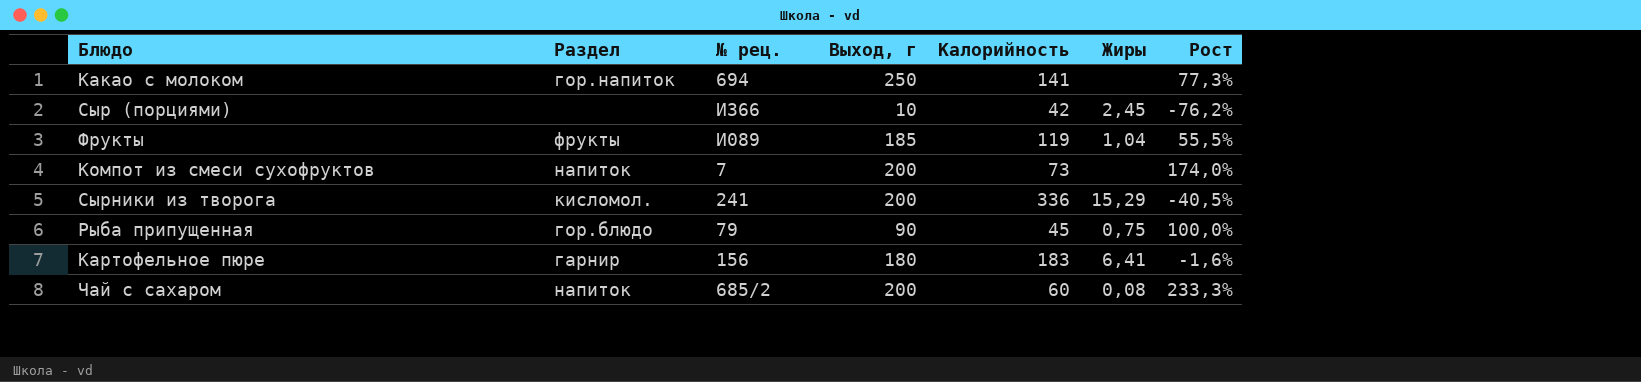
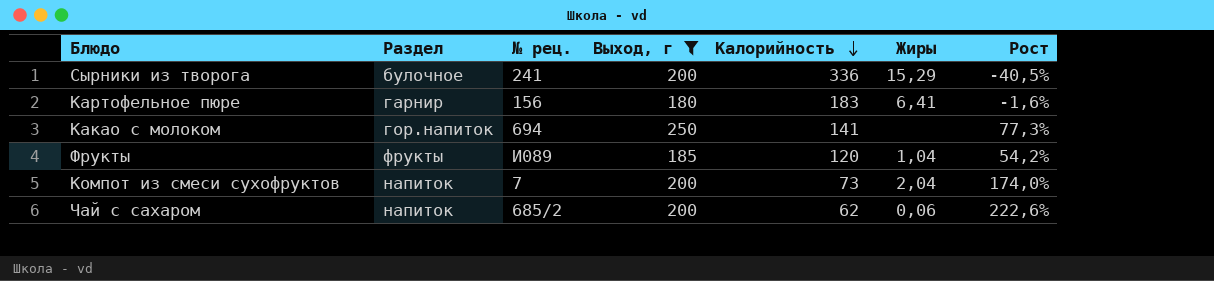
filter: none -> Выход, г >= 180
row order: none -> Калорийность descending
Сырники из творога | Раздел: кисломол. -> булочное
Фрукты | Калорийность: 119 -> 120
Фрукты | Рост: 55,5% -> 54,2%
Компот из смеси сухофруктов | Жиры: none -> 2,04
Чай с сахаром | Калорийность: 60 -> 62
Чай с сахаром | Жиры: 0,08 -> 0,06
Чай с сахаром | Рост: 233,3% -> 222,6%

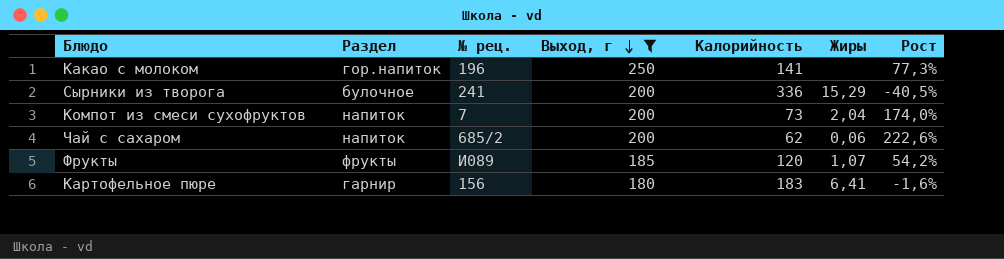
row order: Калорийность descending -> Выход, г descending
Какао с молоком | № рец.: 694 -> 196
Фрукты | Жиры: 1,04 -> 1,07

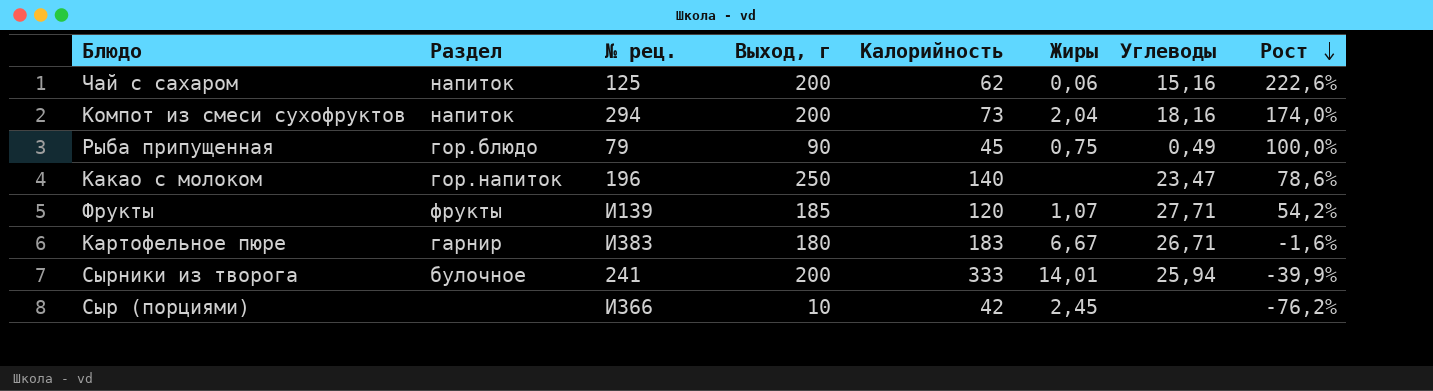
filter: Выход, г >= 180 -> none
row order: Выход, г descending -> Рост descending
column Углеводы | position: none -> 7
Чай с сахаром | № рец.: 685/2 -> 125
Компот из смеси сухофруктов | № рец.: 7 -> 294
Какао с молоком | Калорийность: 141 -> 140
Какао с молоком | Рост: 77,3% -> 78,6%
Фрукты | № рец.: И089 -> И139
Картофельное пюре | № рец.: 156 -> И383
Картофельное пюре | Жиры: 6,41 -> 6,67
Сырники из творога | Калорийность: 336 -> 333
Сырники из творога | Жиры: 15,29 -> 14,01
Сырники из творога | Рост: -40,5% -> -39,9%

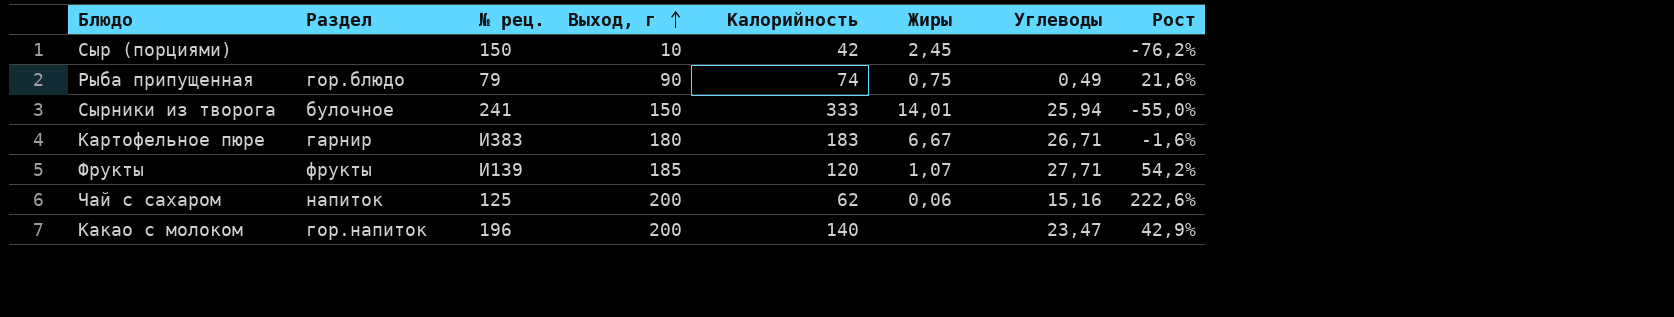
row order: Рост descending -> Выход, г ascending
row Компот из смеси сухофруктов: напиток | 294 | 200 | 73 | 2,04 | 18,16 | 174,0% -> none
Сыр (порциями) | № рец.: И366 -> 150
Рыба припущенная | Калорийность: 45 -> 74
Рыба припущенная | Рост: 100,0% -> 21,6%
Сырники из творога | Выход, г: 200 -> 150
Сырники из творога | Рост: -39,9% -> -55,0%
Какао с молоком | Выход, г: 250 -> 200
Какао с молоком | Рост: 78,6% -> 42,9%

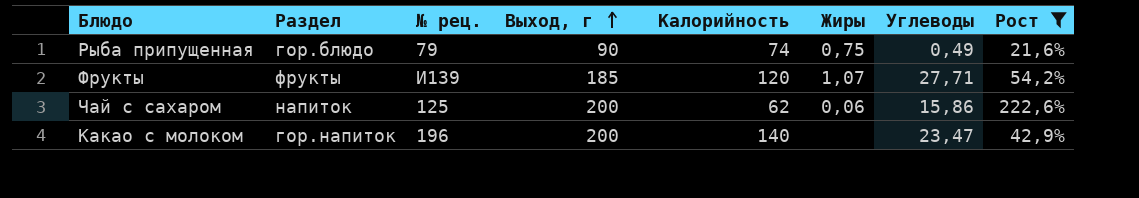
filter: none -> Рост >= 21,6%
Чай с сахаром | Углеводы: 15,16 -> 15,86

